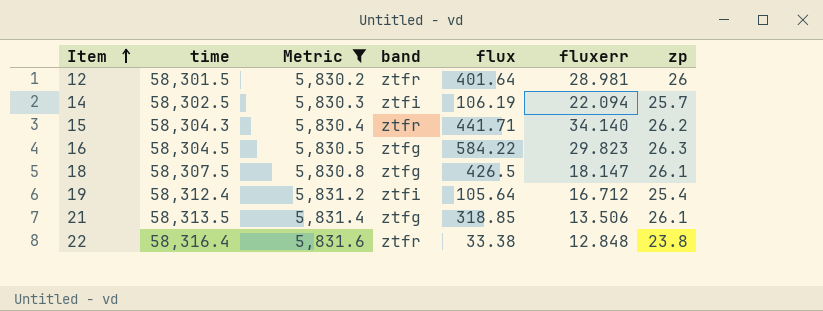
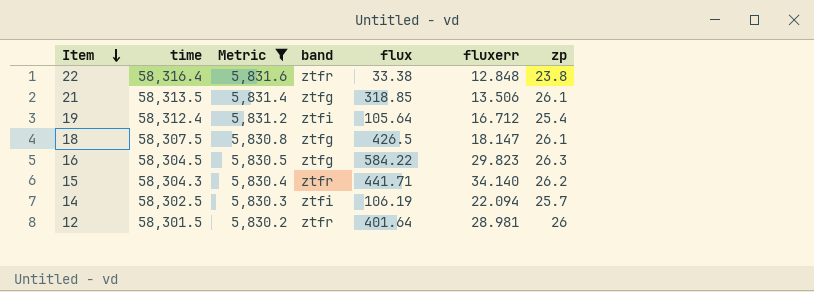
row order: Item ascending -> Item descending

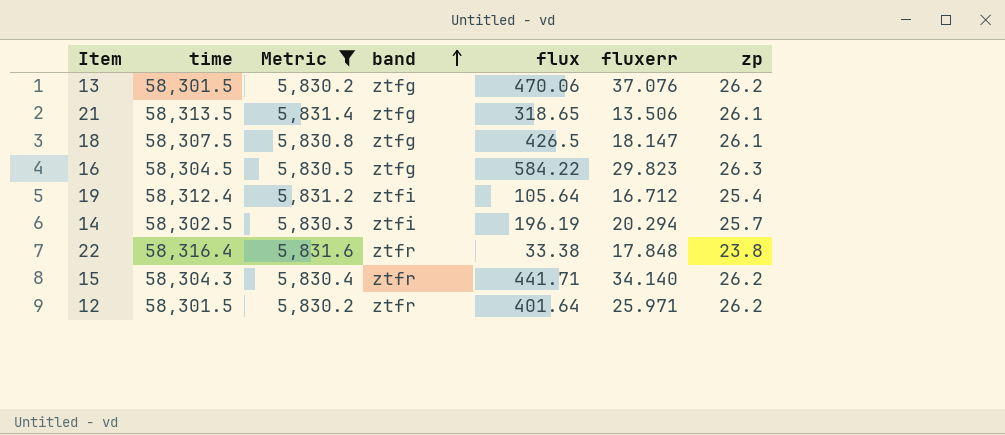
row order: Item descending -> band ascending
row 13: none -> 58,301.5 | 5,830.2 | ztfg | 470.06 | 37.076 | 26.2
21 | flux: 318.85 -> 318.65
14 | flux: 106.19 -> 196.19
14 | fluxerr: 22.094 -> 20.294
22 | fluxerr: 12.848 -> 17.848
12 | fluxerr: 28.981 -> 25.971
12 | zp: 26 -> 26.2

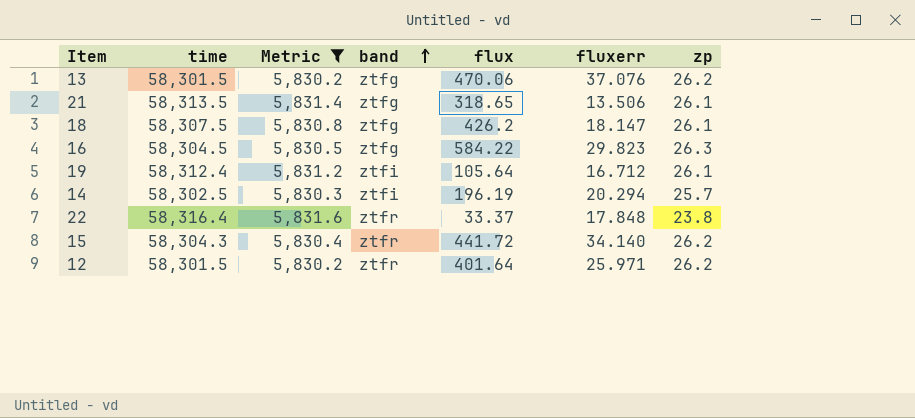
18 | flux: 426.5 -> 426.2
19 | zp: 25.4 -> 26.1
22 | flux: 33.38 -> 33.37
15 | flux: 441.71 -> 441.72

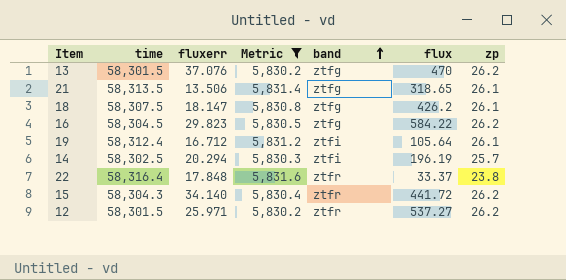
column fluxerr | position: 6 -> 3
13 | flux: 470.06 -> 470
16 | zp: 26.3 -> 26.2
12 | flux: 401.64 -> 537.27

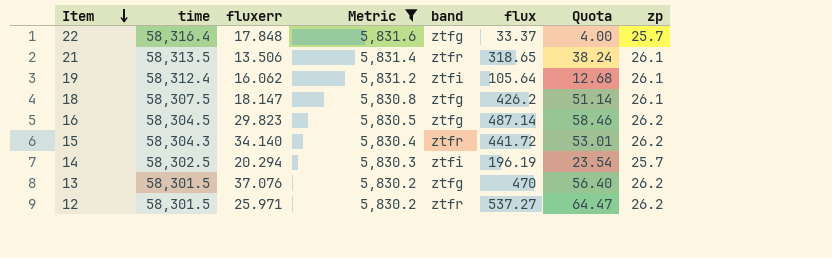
row order: band ascending -> Item descending
column Quota | formula: none -> [flux] * 0.12
22 | band: ztfr -> ztfg
22 | zp: 23.8 -> 25.7
21 | band: ztfg -> ztfr
19 | fluxerr: 16.712 -> 16.062
16 | flux: 584.22 -> 487.14

